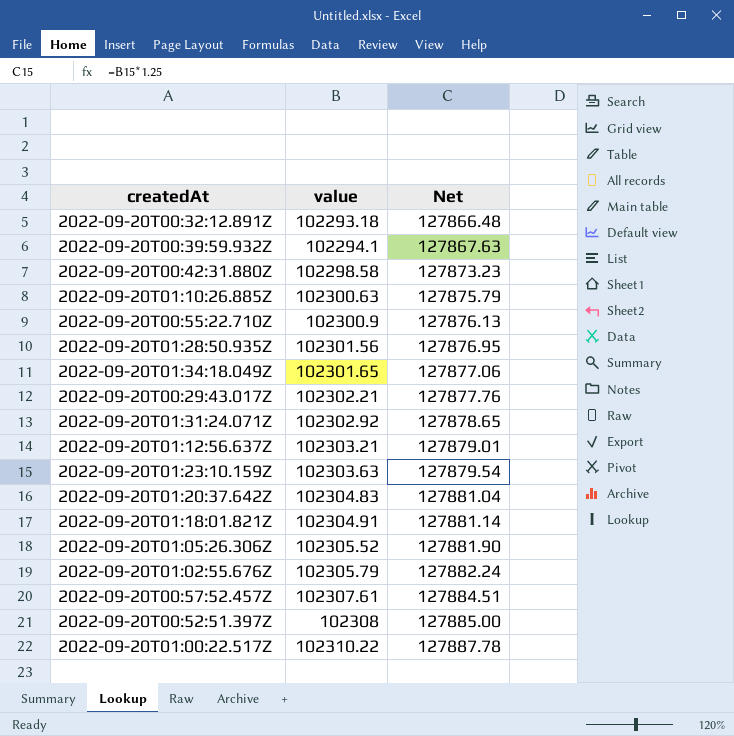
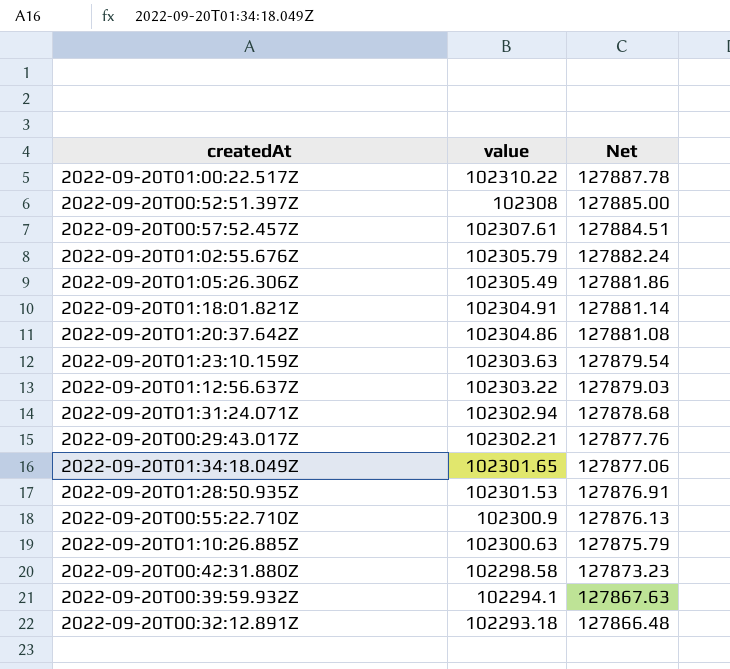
row order: value ascending -> value descending
2022-09-20T01:05:26.306Z | value: 102305.52 -> 102305.49
2022-09-20T01:05:26.306Z | Net: 127881.90 -> 127881.86
2022-09-20T01:20:37.642Z | value: 102304.83 -> 102304.86
2022-09-20T01:20:37.642Z | Net: 127881.04 -> 127881.08
2022-09-20T01:12:56.637Z | value: 102303.21 -> 102303.22
2022-09-20T01:12:56.637Z | Net: 127879.01 -> 127879.03
2022-09-20T01:31:24.071Z | value: 102302.92 -> 102302.94
2022-09-20T01:31:24.071Z | Net: 127878.65 -> 127878.68
2022-09-20T01:28:50.935Z | value: 102301.56 -> 102301.53
2022-09-20T01:28:50.935Z | Net: 127876.95 -> 127876.91

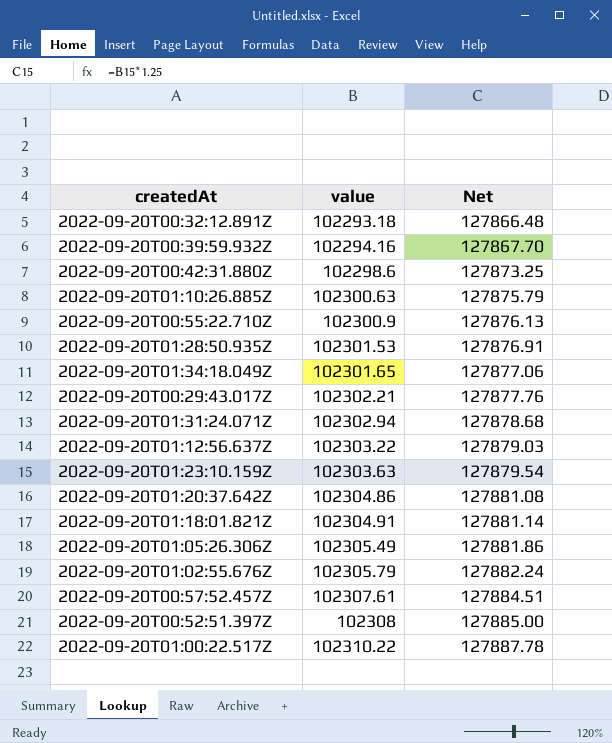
row order: value descending -> value ascending
2022-09-20T00:39:59.932Z | value: 102294.1 -> 102294.16
2022-09-20T00:39:59.932Z | Net: 127867.63 -> 127867.70
2022-09-20T00:42:31.880Z | value: 102298.58 -> 102298.6
2022-09-20T00:42:31.880Z | Net: 127873.23 -> 127873.25

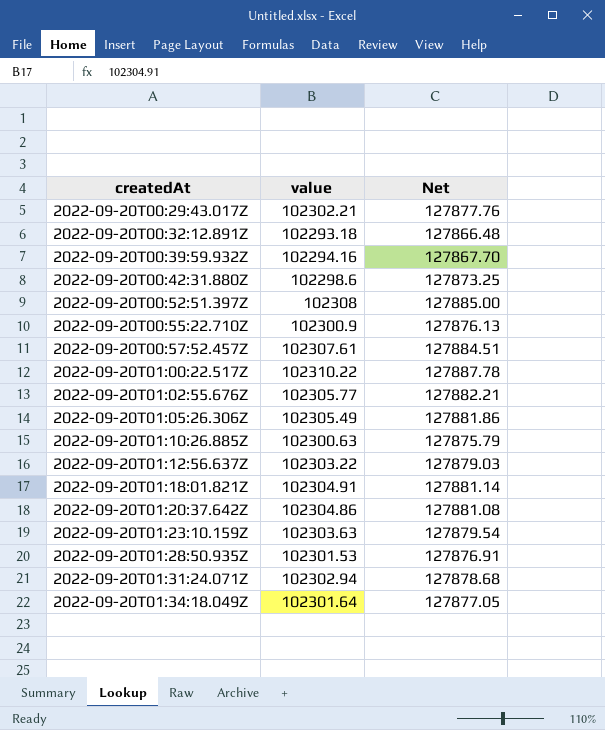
row order: value ascending -> createdAt ascending
2022-09-20T01:02:55.676Z | value: 102305.79 -> 102305.77
2022-09-20T01:02:55.676Z | Net: 127882.24 -> 127882.21
2022-09-20T01:34:18.049Z | value: 102301.65 -> 102301.64
2022-09-20T01:34:18.049Z | Net: 127877.06 -> 127877.05

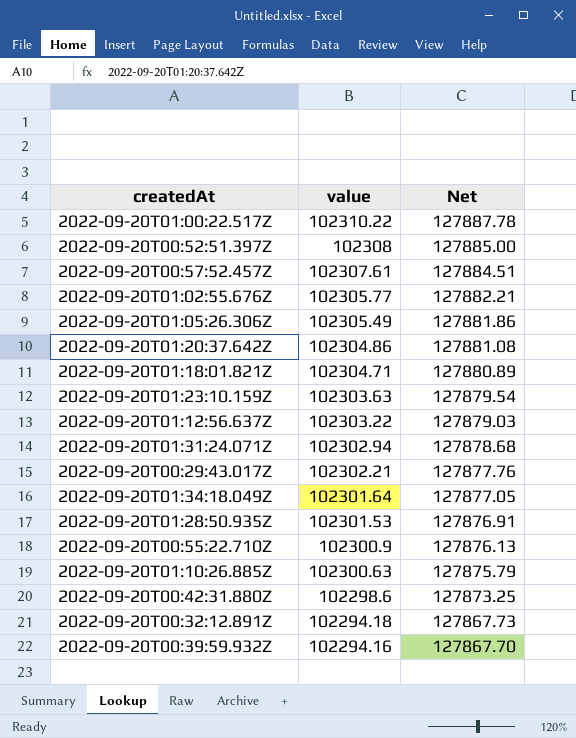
row order: createdAt ascending -> value descending
2022-09-20T01:18:01.821Z | value: 102304.91 -> 102304.71
2022-09-20T01:18:01.821Z | Net: 127881.14 -> 127880.89
2022-09-20T00:32:12.891Z | value: 102293.18 -> 102294.18
2022-09-20T00:32:12.891Z | Net: 127866.48 -> 127867.73

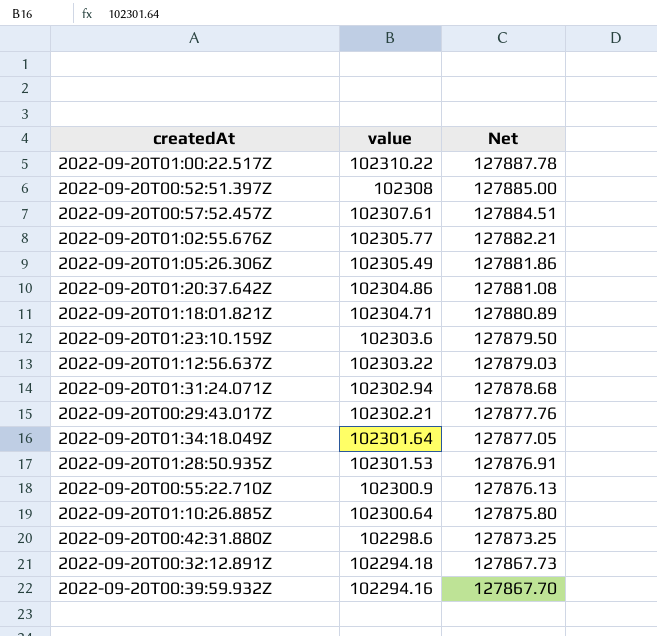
2022-09-20T01:23:10.159Z | value: 102303.63 -> 102303.6
2022-09-20T01:23:10.159Z | Net: 127879.54 -> 127879.50
2022-09-20T01:10:26.885Z | value: 102300.63 -> 102300.64
2022-09-20T01:10:26.885Z | Net: 127875.79 -> 127875.80

